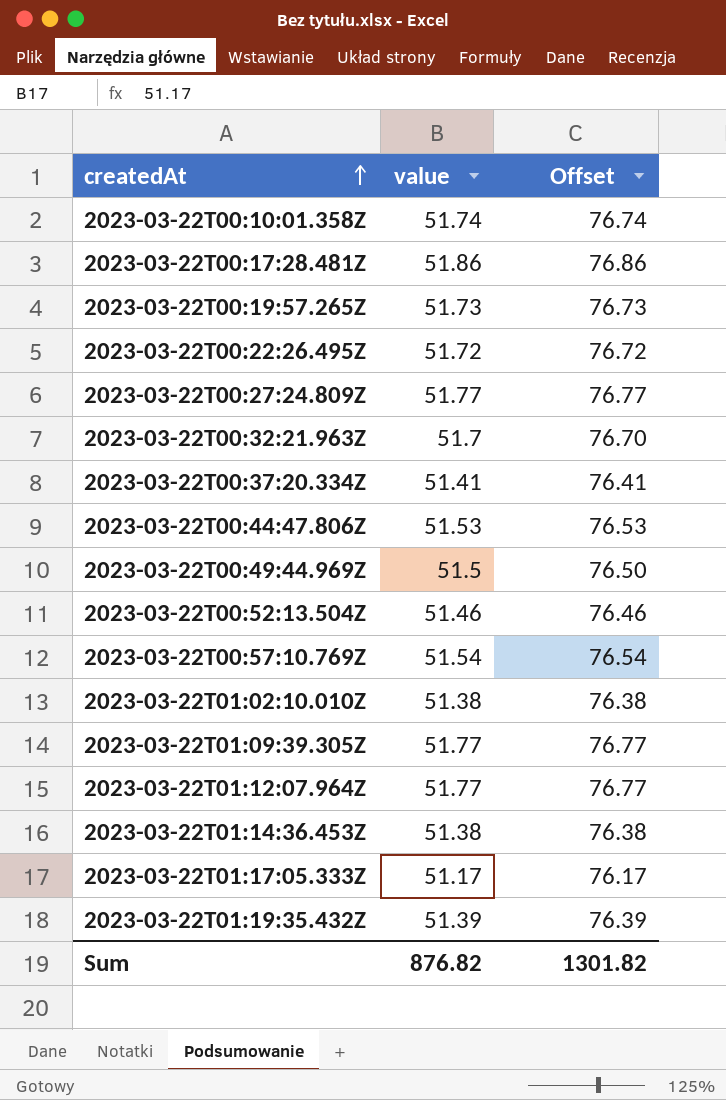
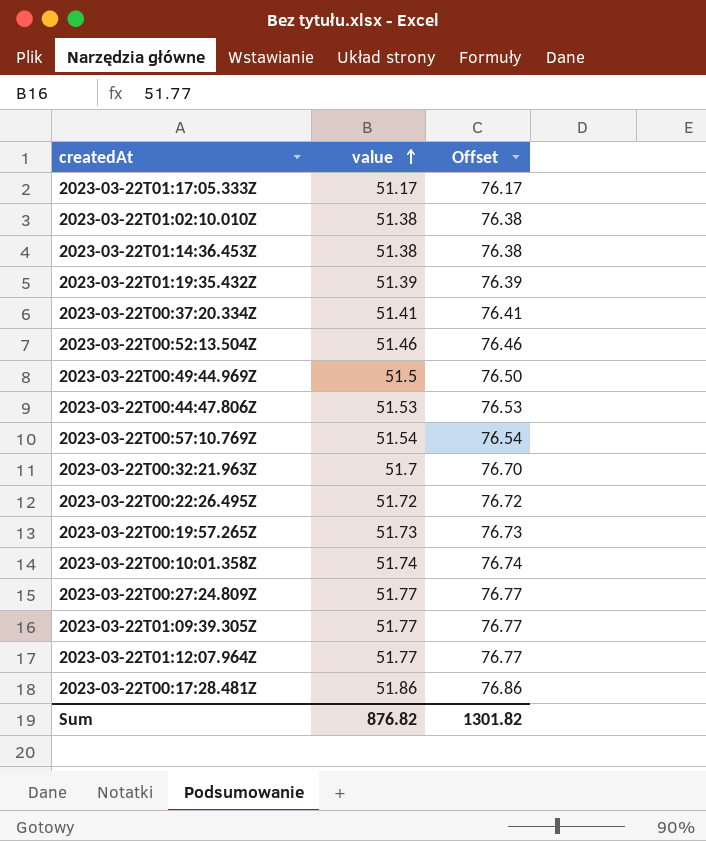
row order: createdAt ascending -> value ascending

